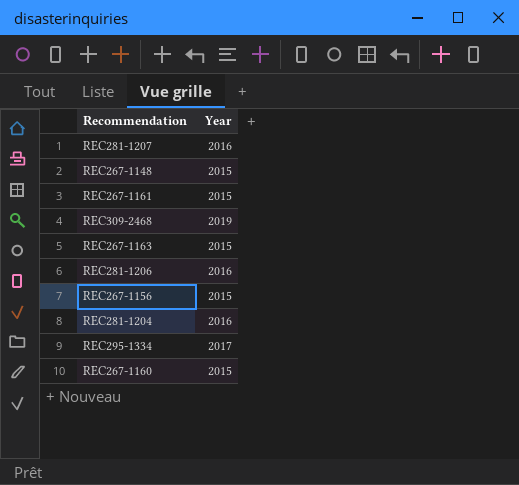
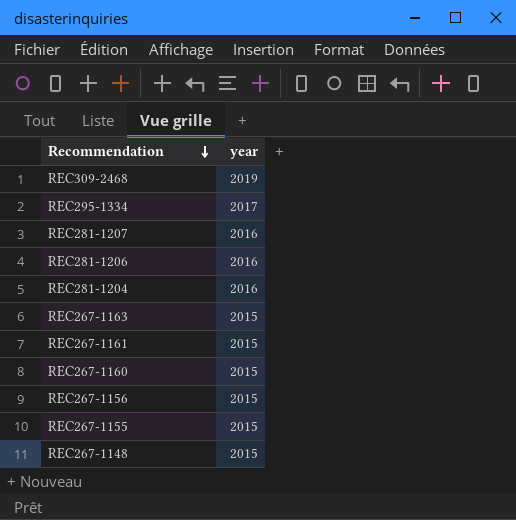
row order: none -> Recommendation descending
column name: Year -> year
row REC267-1155: none -> 2015

